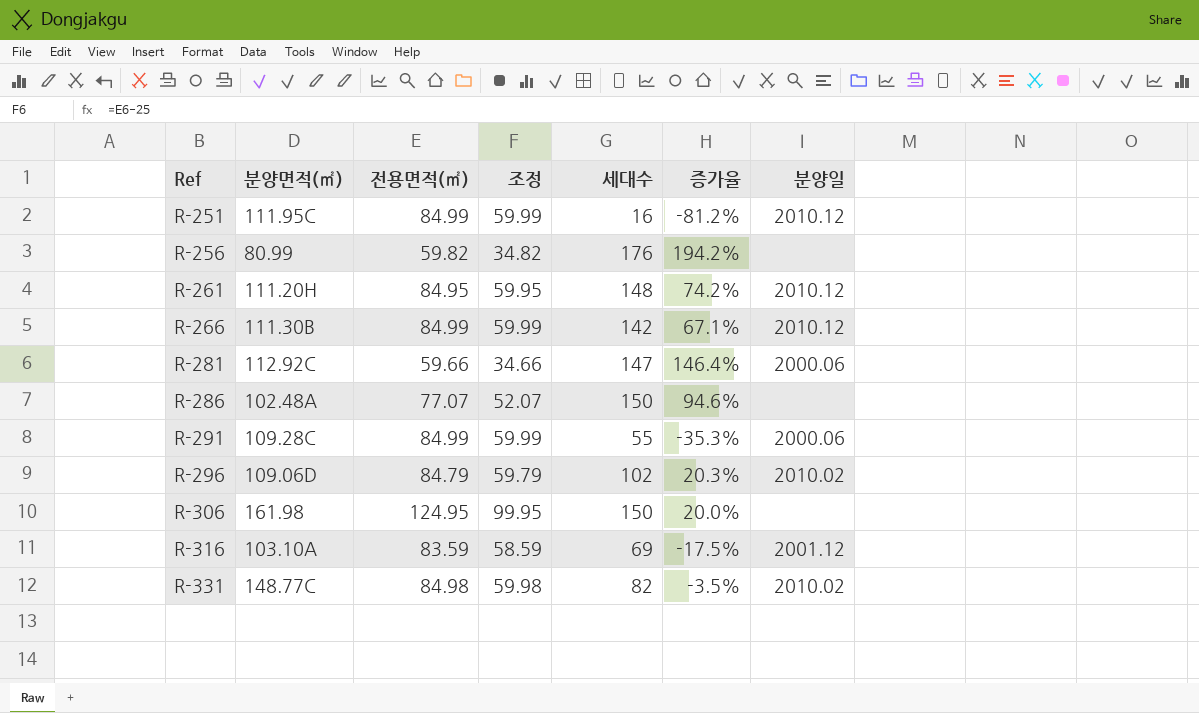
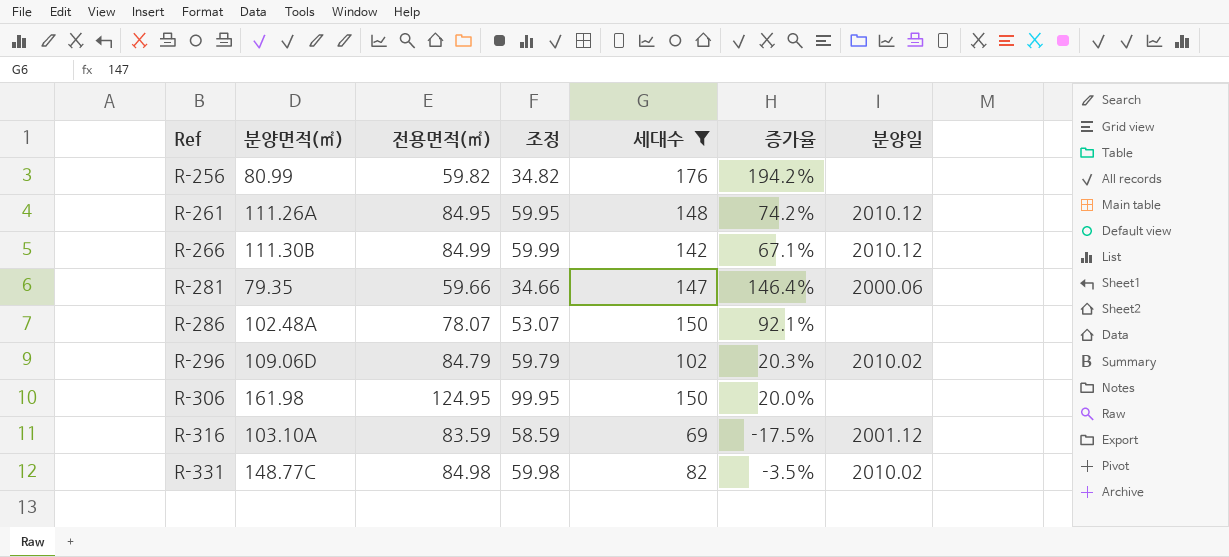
filter: none -> 세대수 >= 69
R-261 | 분양면적(㎡): 111.20H -> 111.26A
R-281 | 분양면적(㎡): 112.92C -> 79.35
R-286 | 전용면적(㎡): 77.07 -> 78.07
R-286 | 조정: 52.07 -> 53.07
R-286 | 증가율: 94.6% -> 92.1%

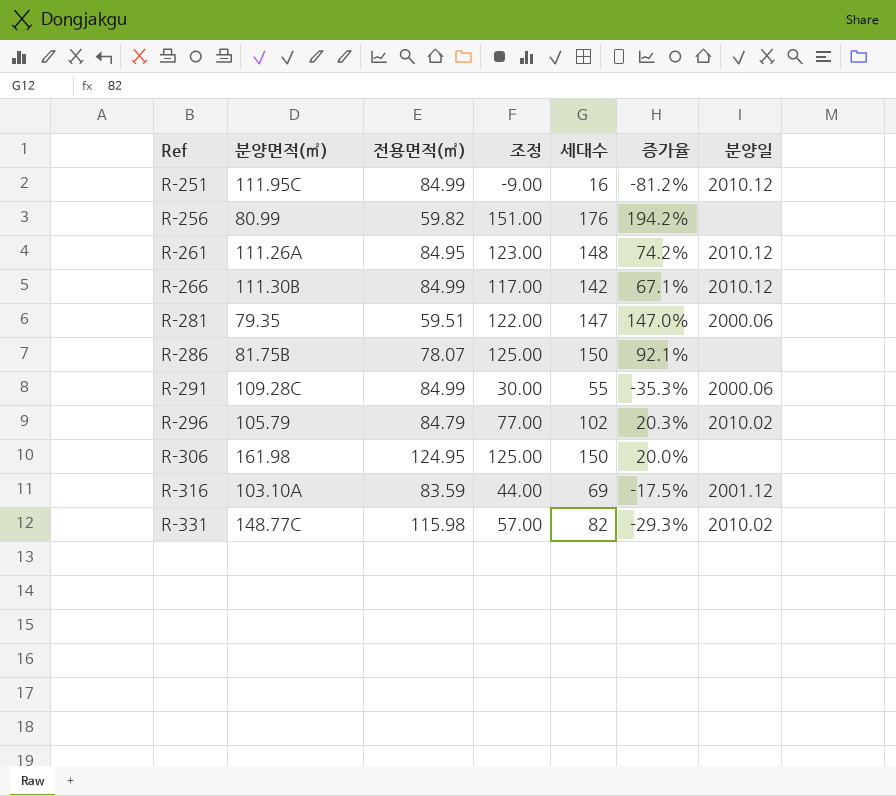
filter: 세대수 >= 69 -> none
column 조정 | formula: [전용면적(㎡)] - 25 -> [세대수] - 25
R-281 | 전용면적(㎡): 59.66 -> 59.51
R-281 | 증가율: 146.4% -> 147.0%
R-286 | 분양면적(㎡): 102.48A -> 81.75B
R-296 | 분양면적(㎡): 109.06D -> 105.79
R-331 | 전용면적(㎡): 84.98 -> 115.98
R-331 | 증가율: -3.5% -> -29.3%

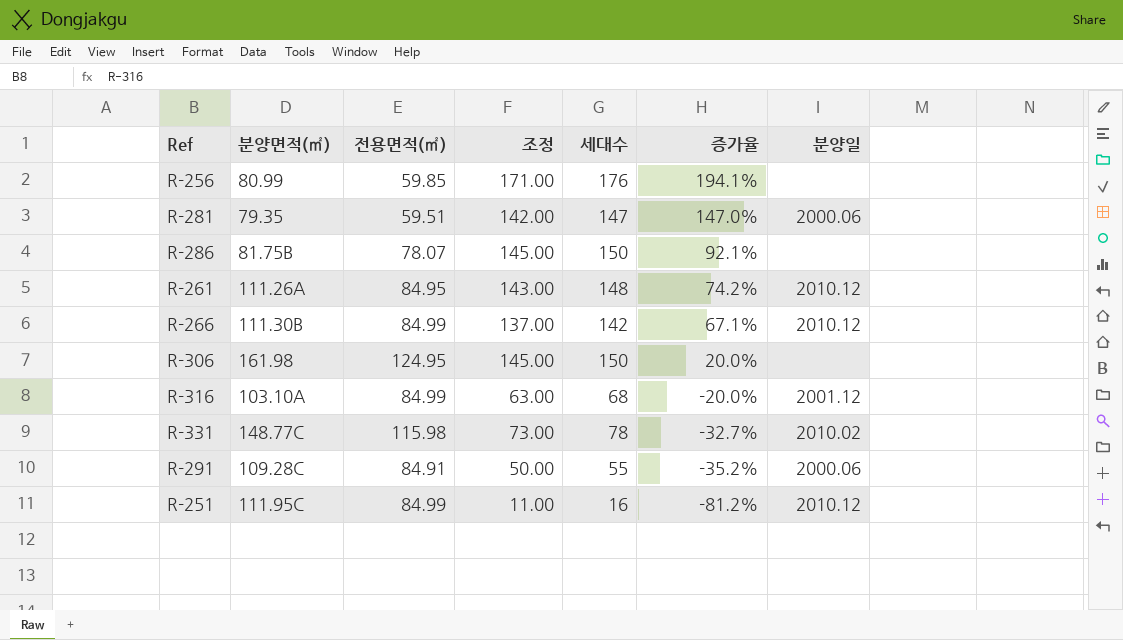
row order: Ref ascending -> 증가율 descending
column 조정 | formula: [세대수] - 25 -> [세대수] - 5
row R-296: 105.79 | 84.79 | 77.00 | 102 | 20.3% | 2010.02 -> none
R-256 | 전용면적(㎡): 59.82 -> 59.85
R-256 | 증가율: 194.2% -> 194.1%
R-316 | 전용면적(㎡): 83.59 -> 84.99
R-316 | 세대수: 69 -> 68
R-316 | 증가율: -17.5% -> -20.0%
R-331 | 세대수: 82 -> 78
R-331 | 증가율: -29.3% -> -32.7%
R-291 | 전용면적(㎡): 84.99 -> 84.91
R-291 | 증가율: -35.3% -> -35.2%

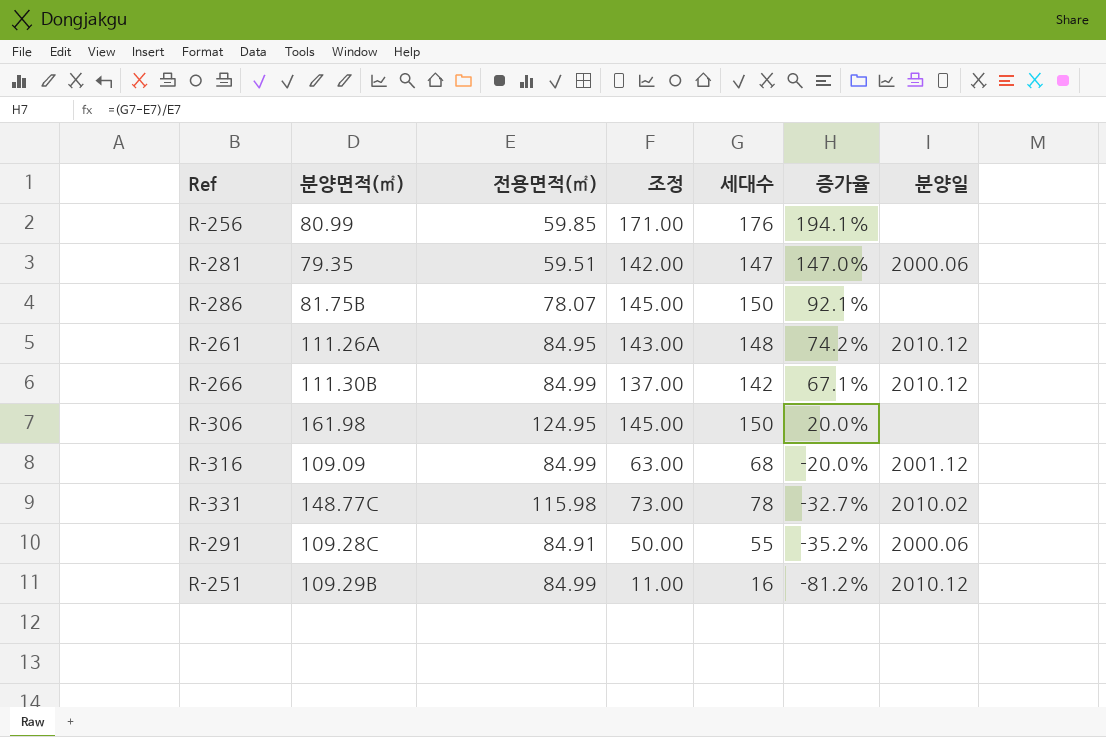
R-316 | 분양면적(㎡): 103.10A -> 109.09
R-251 | 분양면적(㎡): 111.95C -> 109.29B

